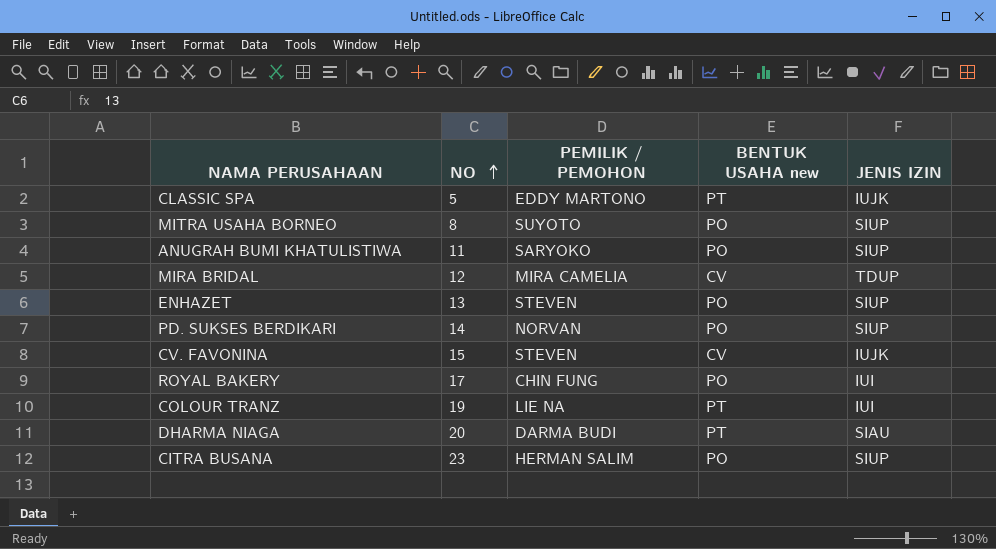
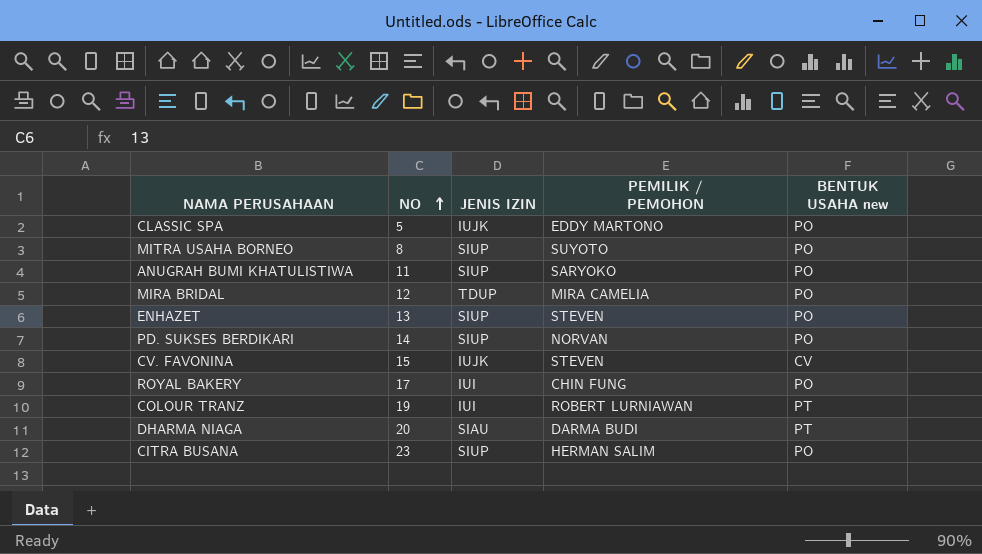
column JENIS IZIN | position: 5 -> 3
CLASSIC SPA | BENTUK USAHA new: PT -> PO
MIRA BRIDAL | BENTUK USAHA new: CV -> PO
COLOUR TRANZ | PEMILIK / PEMOHON: LIE NA -> ROBERT LURNIAWAN

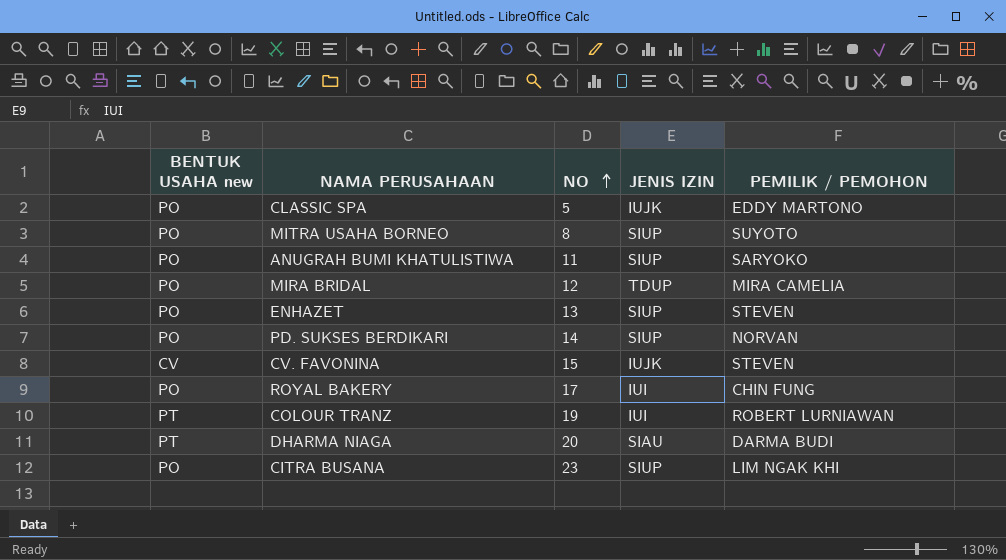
column BENTUK USAHA new | position: 5 -> 1
CITRA BUSANA | PEMILIK / PEMOHON: HERMAN SALIM -> LIM NGAK KHI

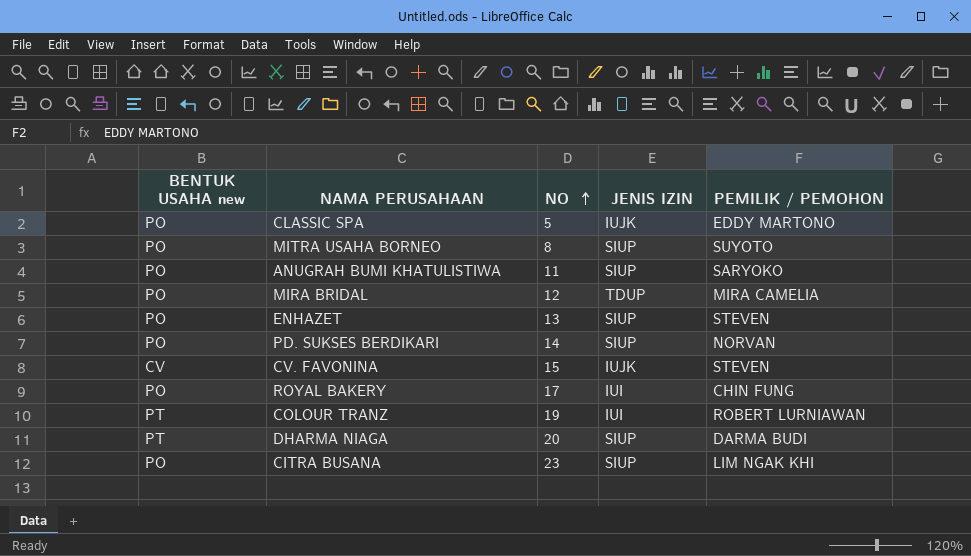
DHARMA NIAGA | JENIS IZIN: SIAU -> SIUP

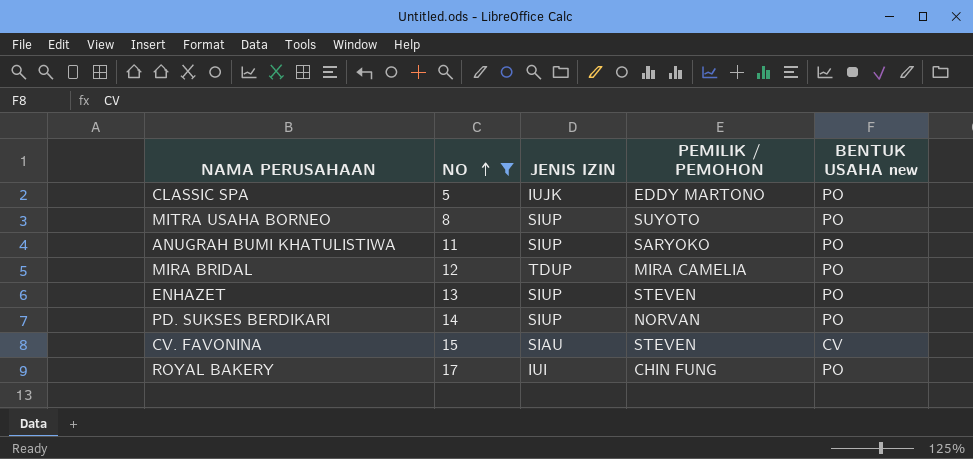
filter: none -> NO <= 17
column BENTUK USAHA new | position: 1 -> 5
CV. FAVONINA | JENIS IZIN: IUJK -> SIAU

